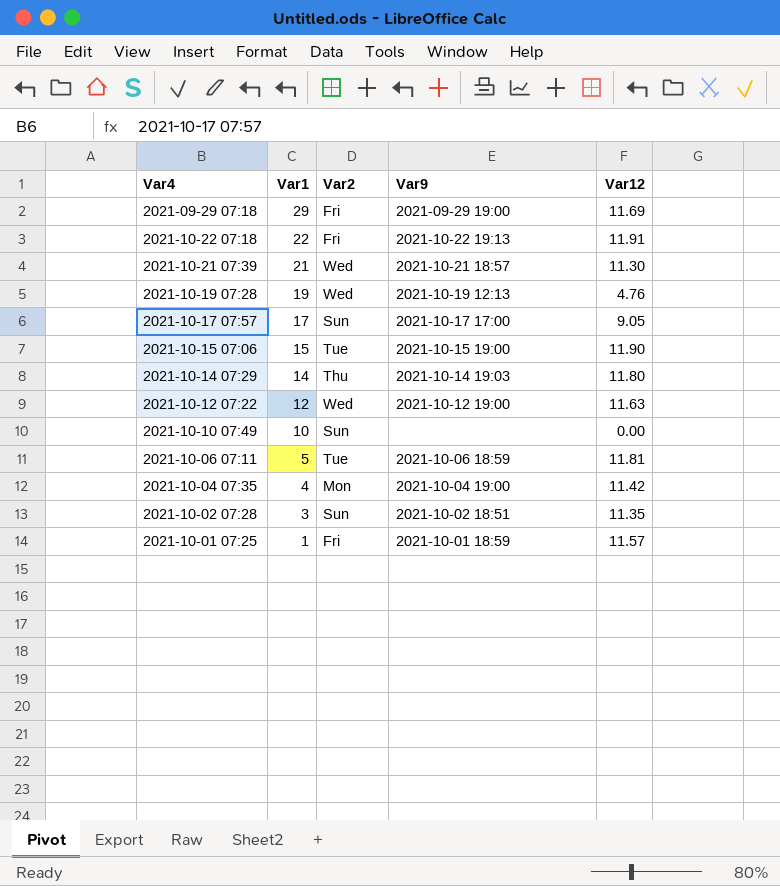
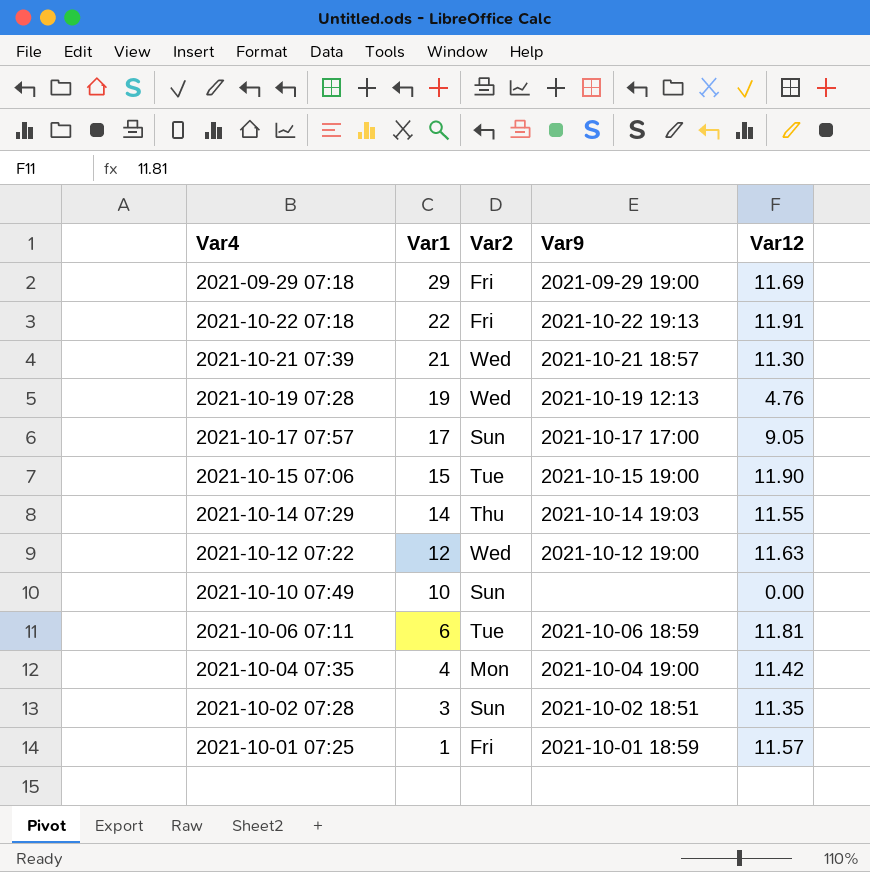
2021-10-14 07:29 | Var12: 11.80 -> 11.55
2021-10-06 07:11 | Var1: 5 -> 6

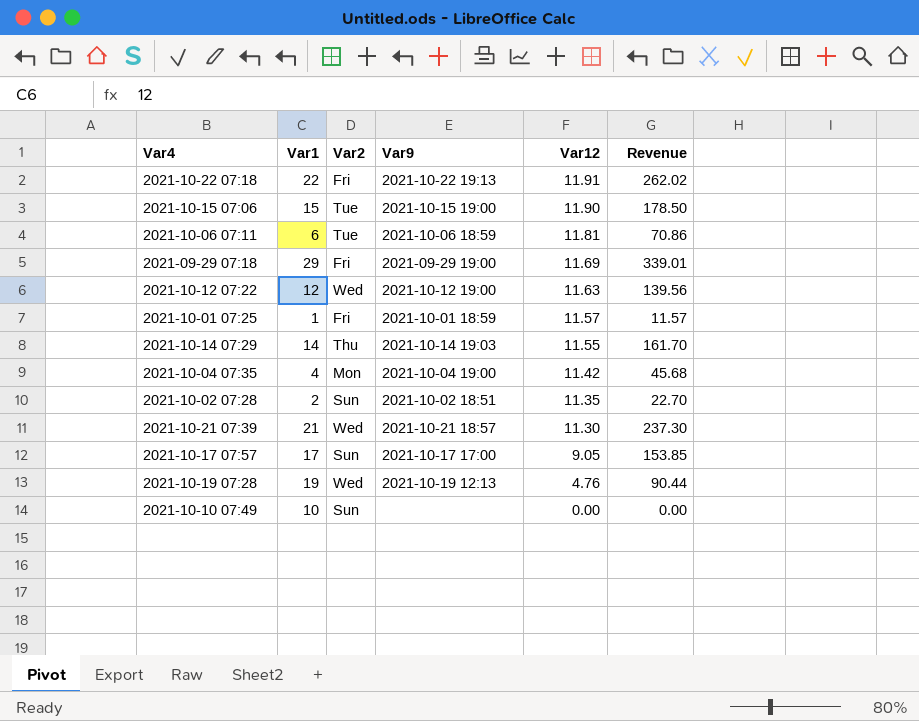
row order: Var1 descending -> Var12 descending
column Revenue | formula: none -> [Var1] * [Var12]
2021-10-02 07:28 | Var1: 3 -> 2

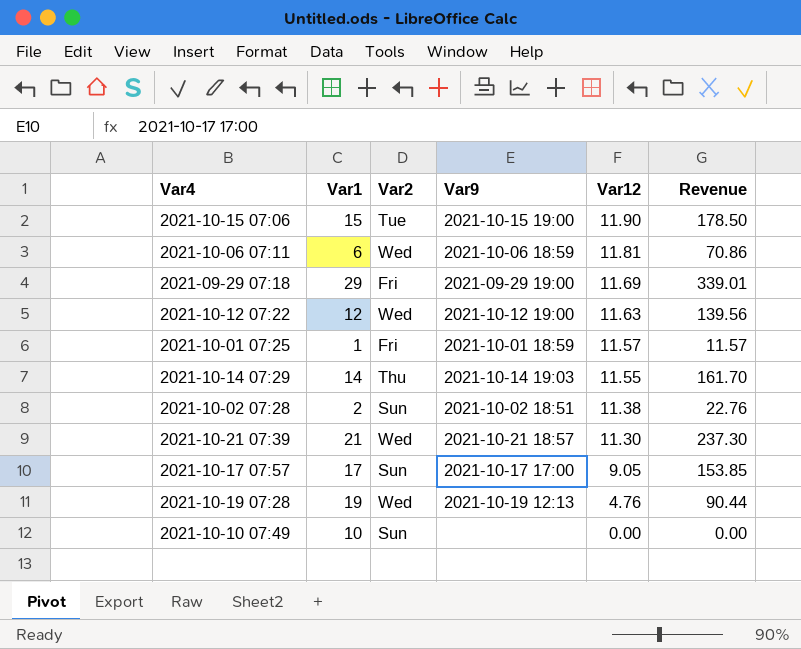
row 2021-10-22 07:18: 22 | Fri | 2021-10-22 19:13 | 11.91 | 262.02 -> none
row 2021-10-04 07:35: 4 | Mon | 2021-10-04 19:00 | 11.42 | 45.68 -> none
2021-10-06 07:11 | Var2: Tue -> Wed
2021-10-02 07:28 | Var12: 11.35 -> 11.38
2021-10-02 07:28 | Revenue: 22.70 -> 22.76

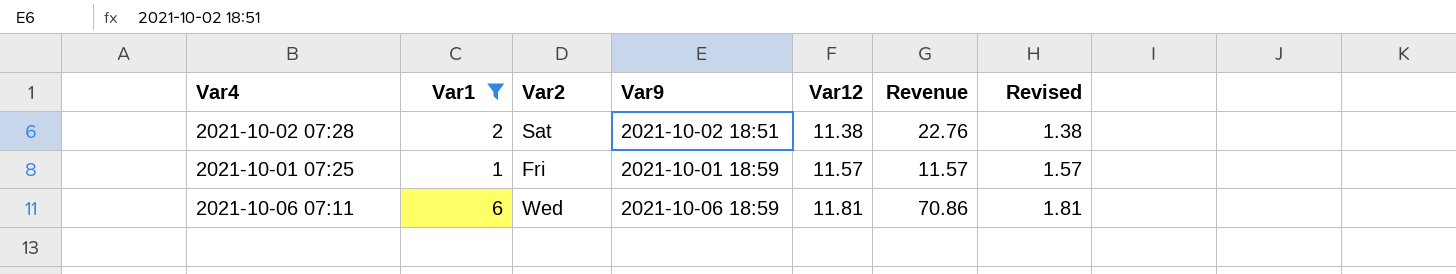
filter: none -> Var1 <= 6
row order: Var12 descending -> Var12 ascending
column Revised | formula: none -> [Var12] - 10
2021-10-02 07:28 | Var2: Sun -> Sat

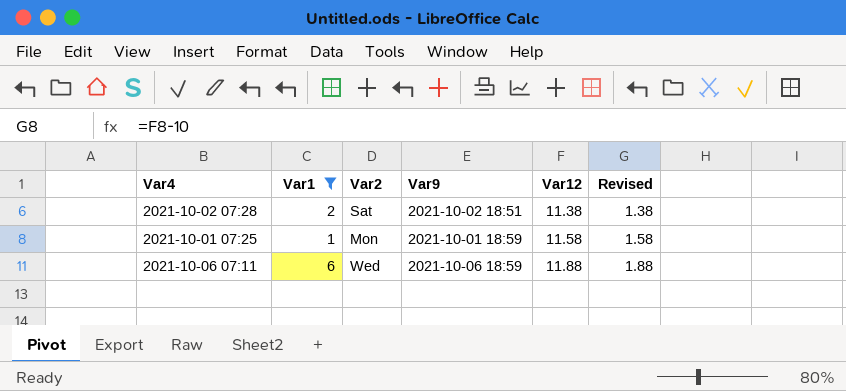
column Revenue | formula: [Var1] * [Var12] -> none
2021-10-01 07:25 | Var2: Fri -> Mon
2021-10-01 07:25 | Var12: 11.57 -> 11.58
2021-10-01 07:25 | Revised: 1.57 -> 1.58
2021-10-06 07:11 | Var12: 11.81 -> 11.88
2021-10-06 07:11 | Revised: 1.81 -> 1.88

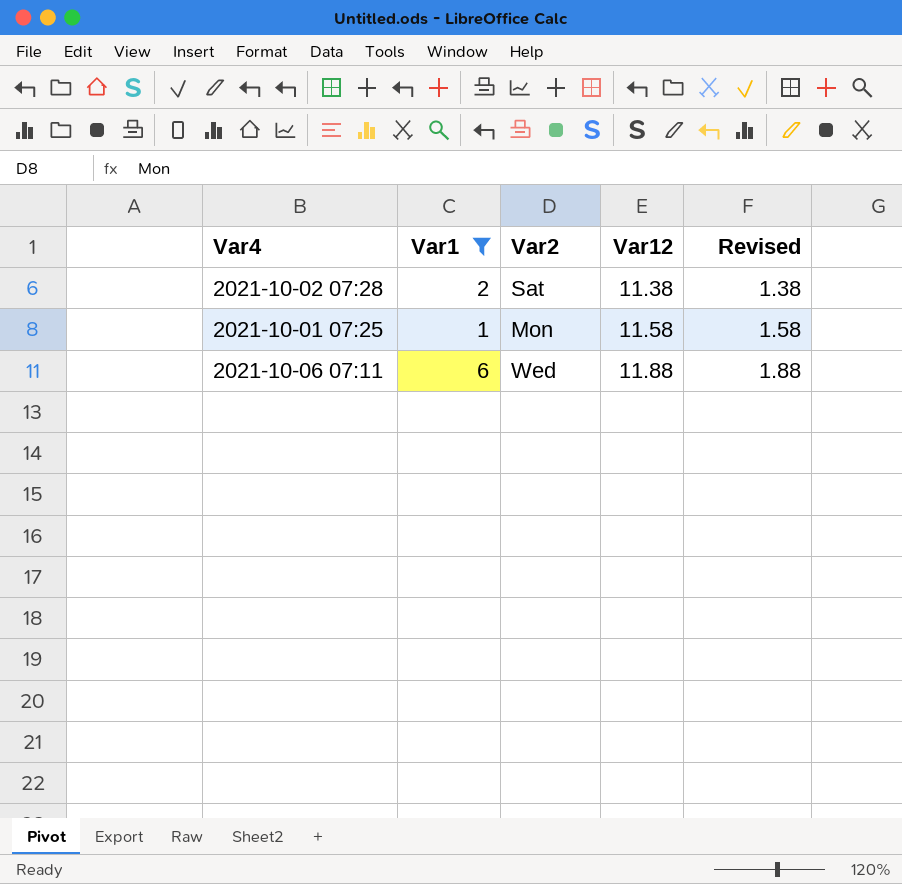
column Var9 | position: 4 -> none

